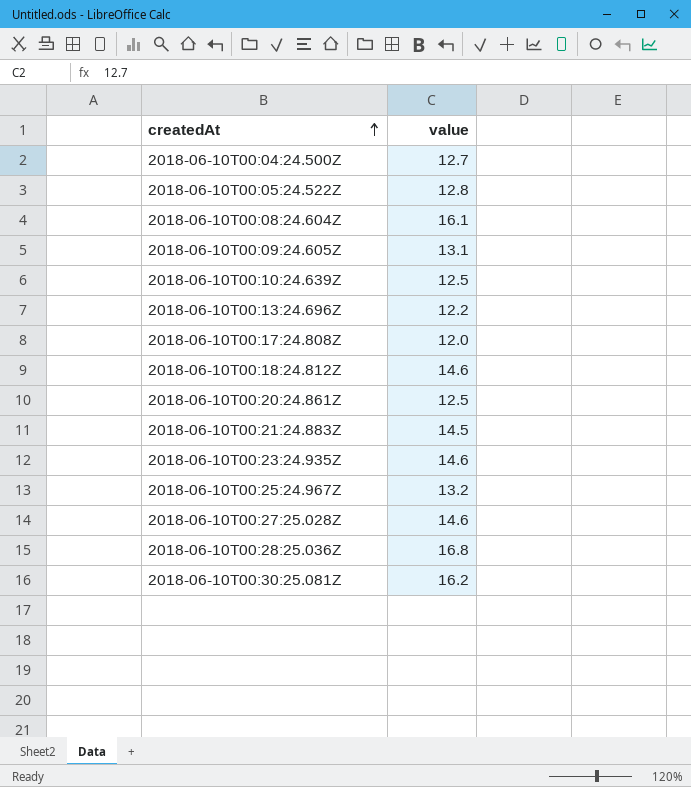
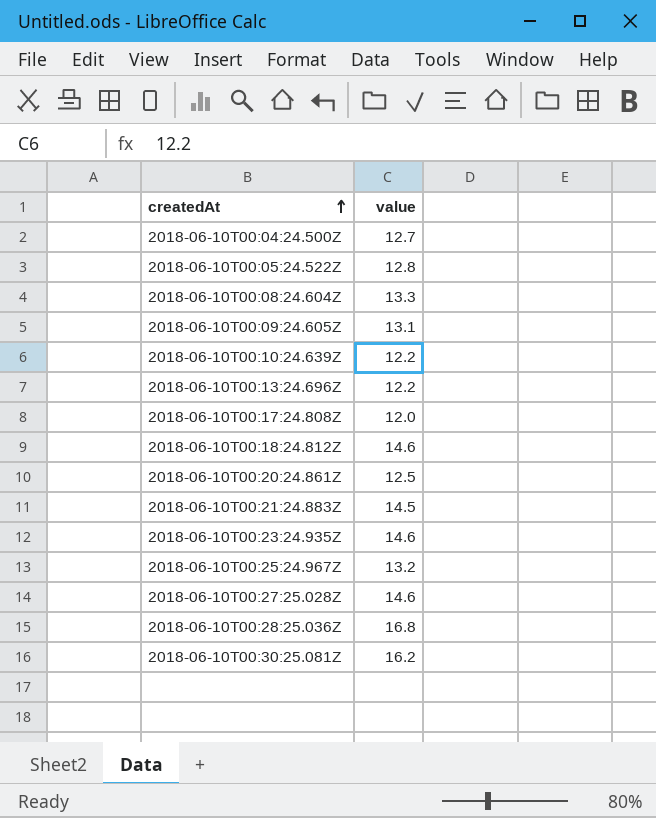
2018-06-10T00:08:24.604Z | value: 16.1 -> 13.3
2018-06-10T00:10:24.639Z | value: 12.5 -> 12.2

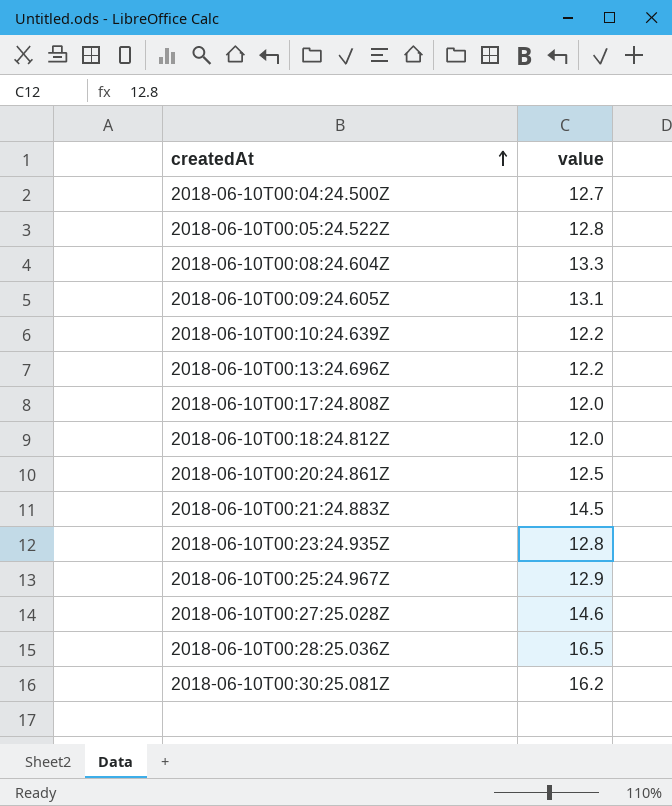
2018-06-10T00:18:24.812Z | value: 14.6 -> 12.0
2018-06-10T00:23:24.935Z | value: 14.6 -> 12.8
2018-06-10T00:25:24.967Z | value: 13.2 -> 12.9
2018-06-10T00:28:25.036Z | value: 16.8 -> 16.5

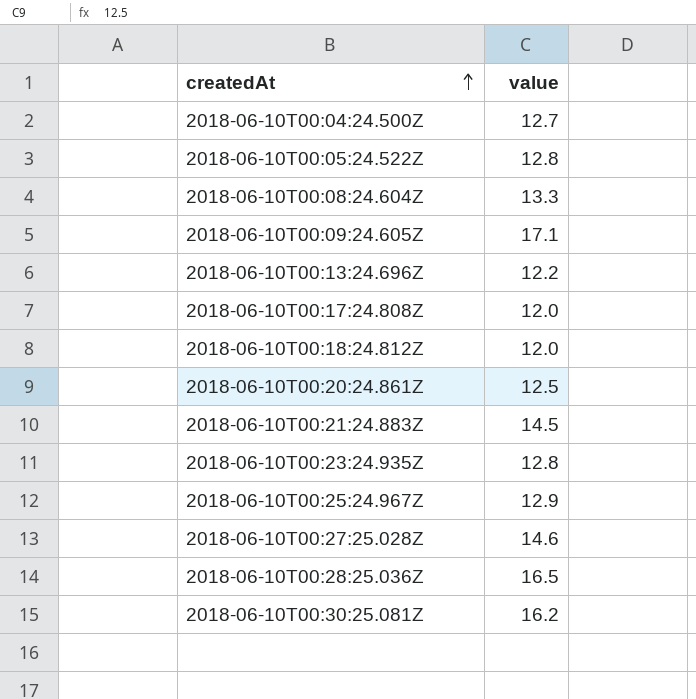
row 2018-06-10T00:10:24.639Z: 12.2 -> none
2018-06-10T00:09:24.605Z | value: 13.1 -> 17.1

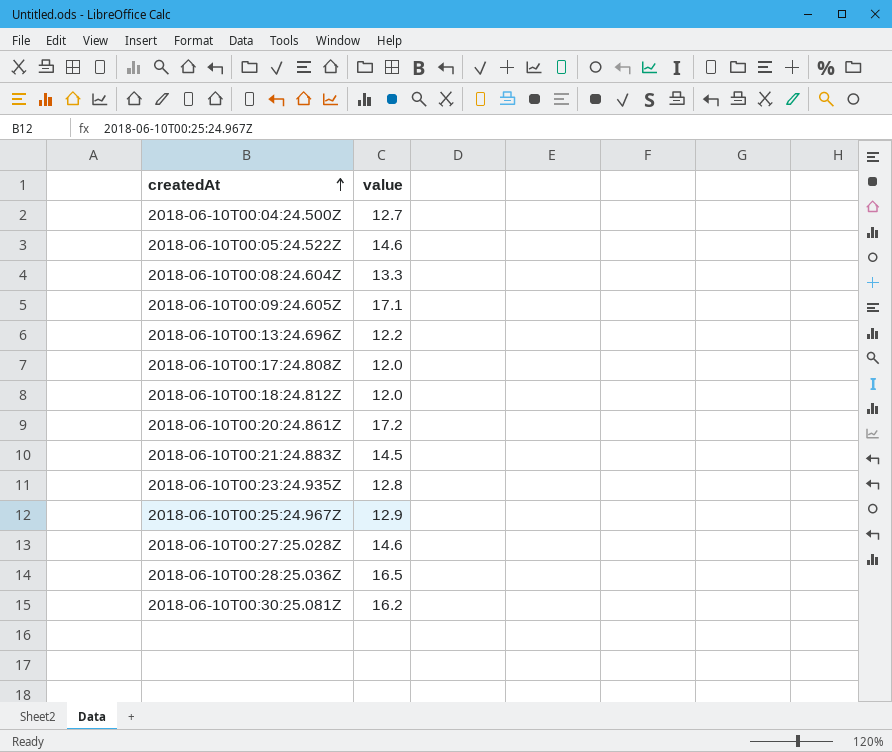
2018-06-10T00:05:24.522Z | value: 12.8 -> 14.6
2018-06-10T00:20:24.861Z | value: 12.5 -> 17.2

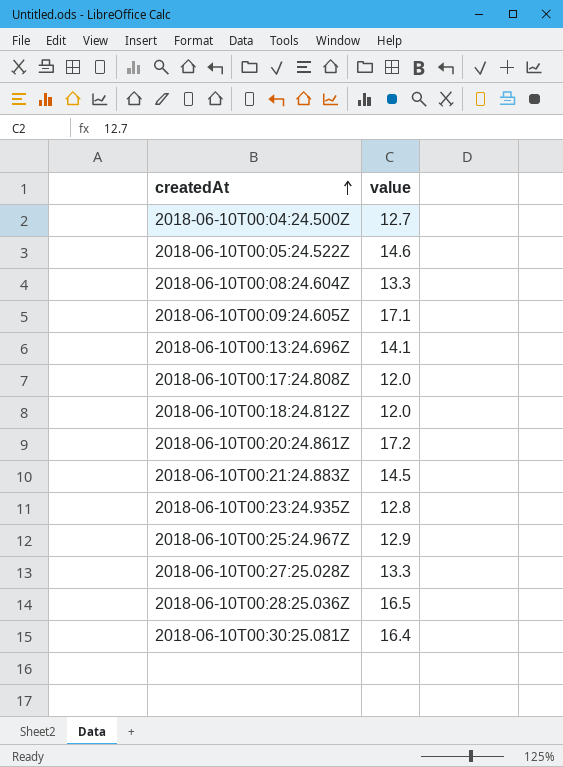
2018-06-10T00:13:24.696Z | value: 12.2 -> 14.1
2018-06-10T00:27:25.028Z | value: 14.6 -> 13.3
2018-06-10T00:30:25.081Z | value: 16.2 -> 16.4

